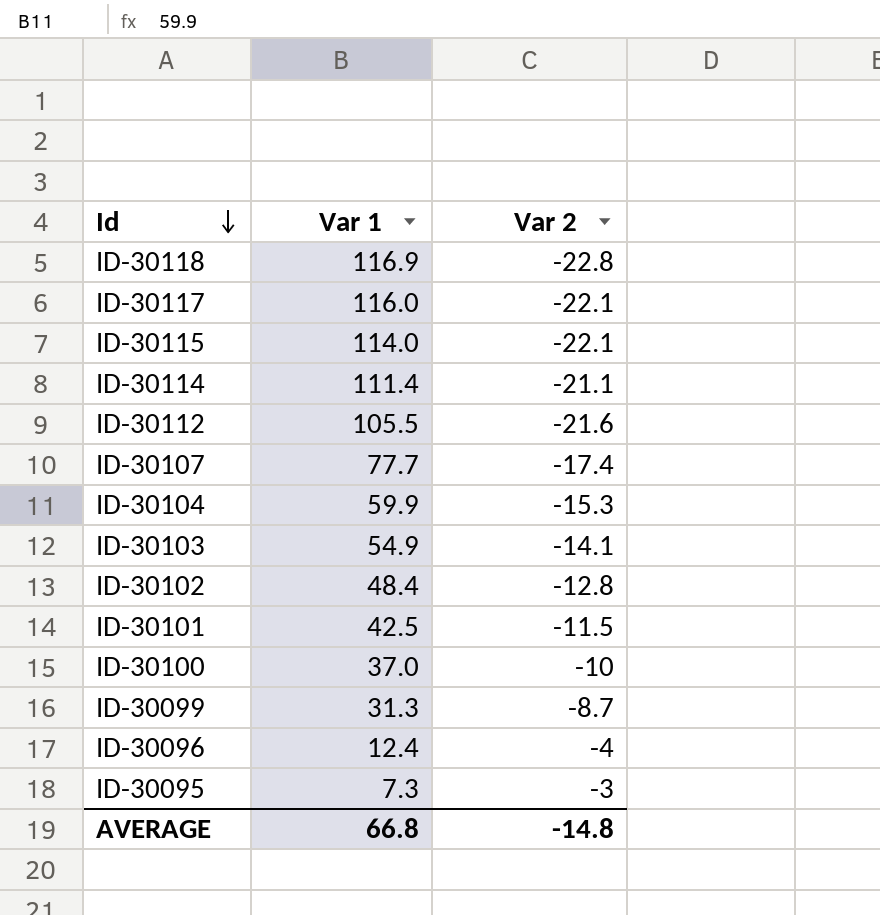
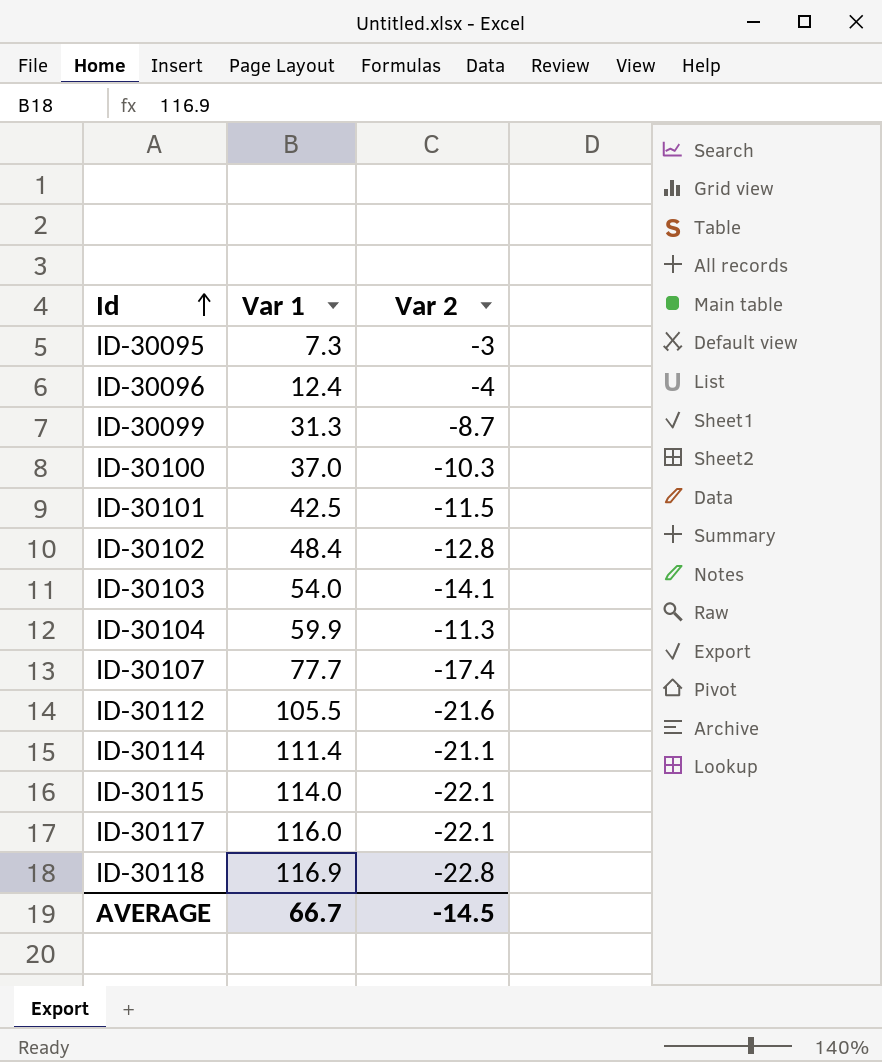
row order: Id descending -> Id ascending
ID-30100 | Var 2: -10 -> -10.3
ID-30103 | Var 1: 54.9 -> 54.0
ID-30104 | Var 2: -15.3 -> -11.3
AVERAGE | Var 1: 66.8 -> 66.7
AVERAGE | Var 2: -14.8 -> -14.5

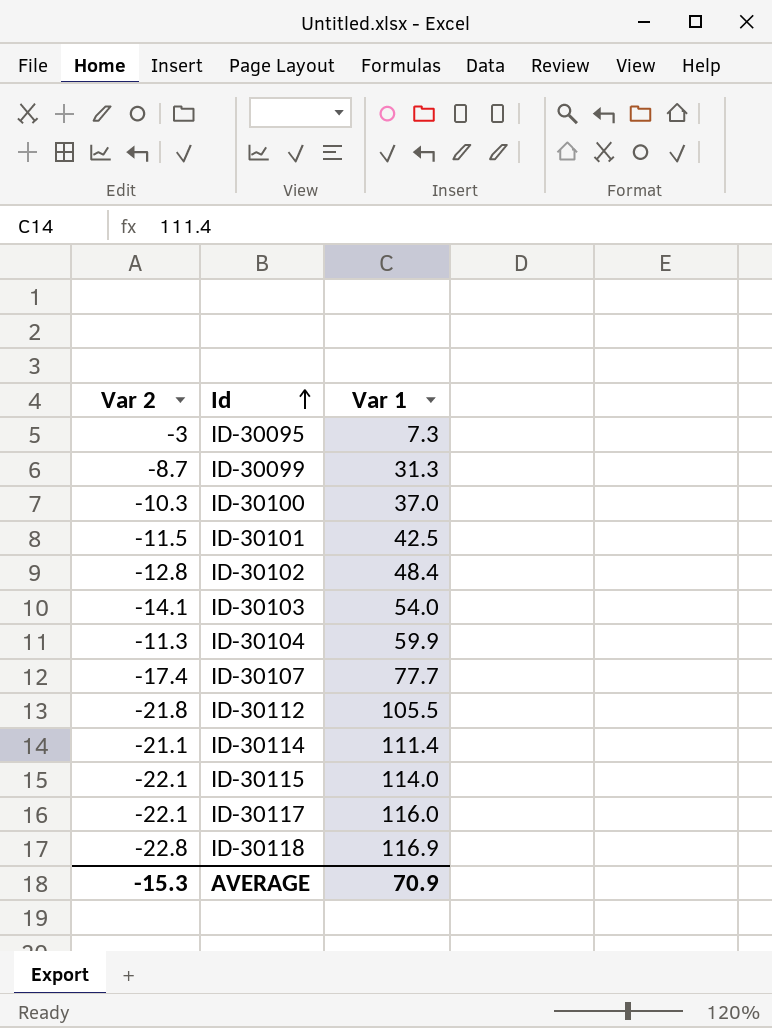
column Var 2 | position: 3 -> 1
row ID-30096: 12.4 | -4 -> none
ID-30112 | Var 2: -21.6 -> -21.8
AVERAGE | Var 2: -14.5 -> -15.3
AVERAGE | Var 1: 66.7 -> 70.9

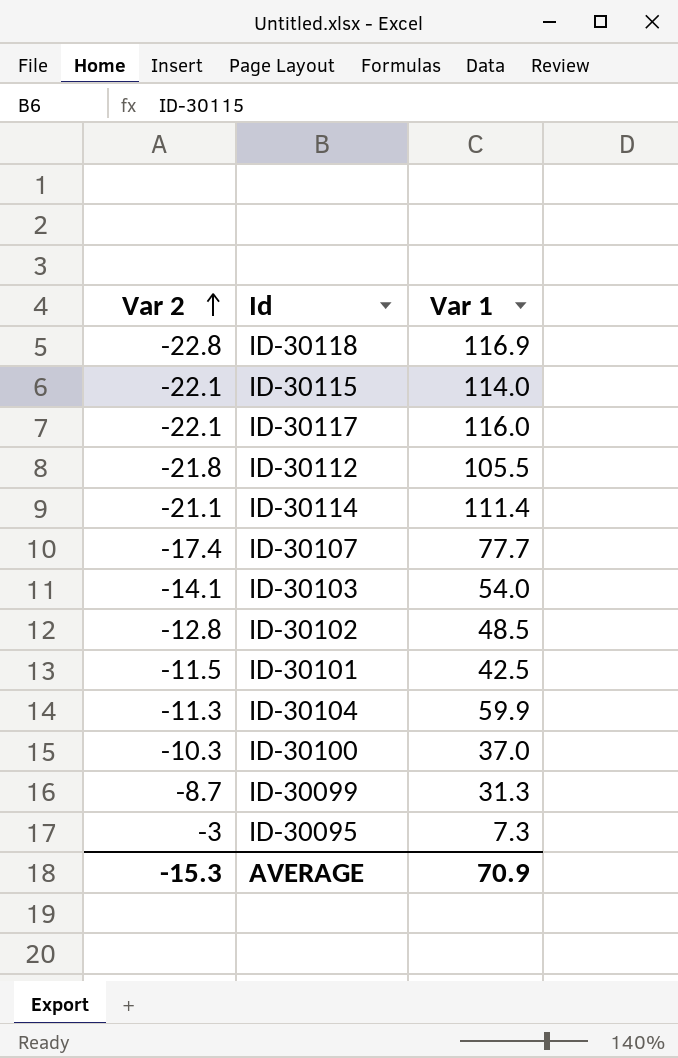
row order: Id ascending -> Var 2 ascending
ID-30102 | Var 1: 48.4 -> 48.5

